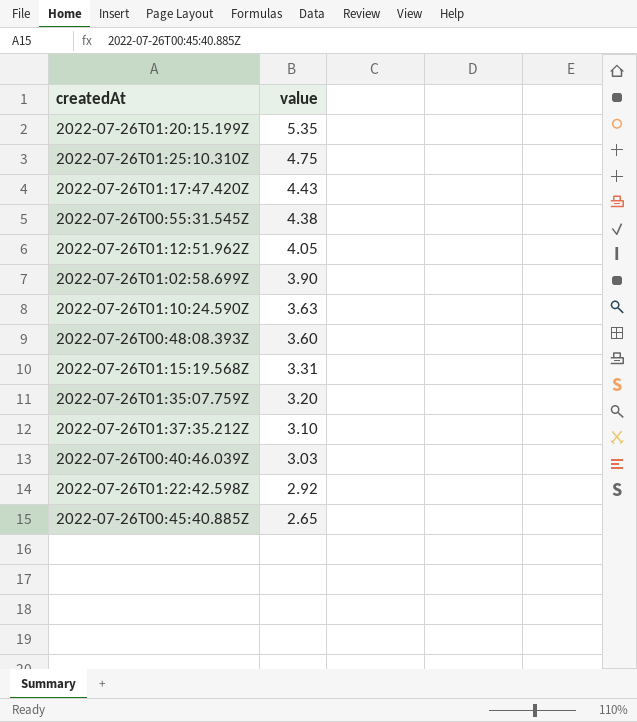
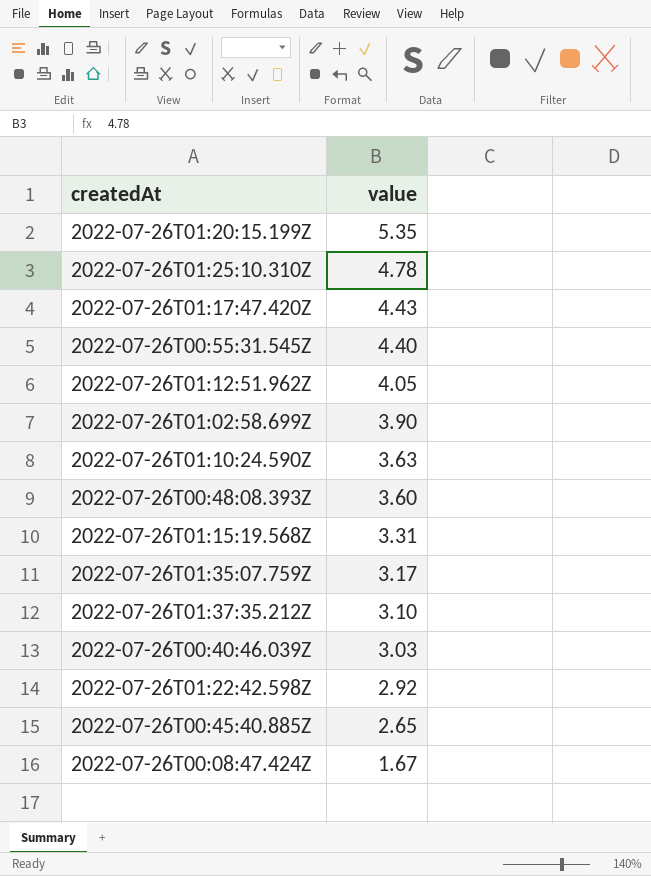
2022-07-26T01:25:10.310Z | value: 4.75 -> 4.78
2022-07-26T00:55:31.545Z | value: 4.38 -> 4.40
2022-07-26T01:35:07.759Z | value: 3.20 -> 3.17
row 2022-07-26T00:08:47.424Z: none -> 1.67

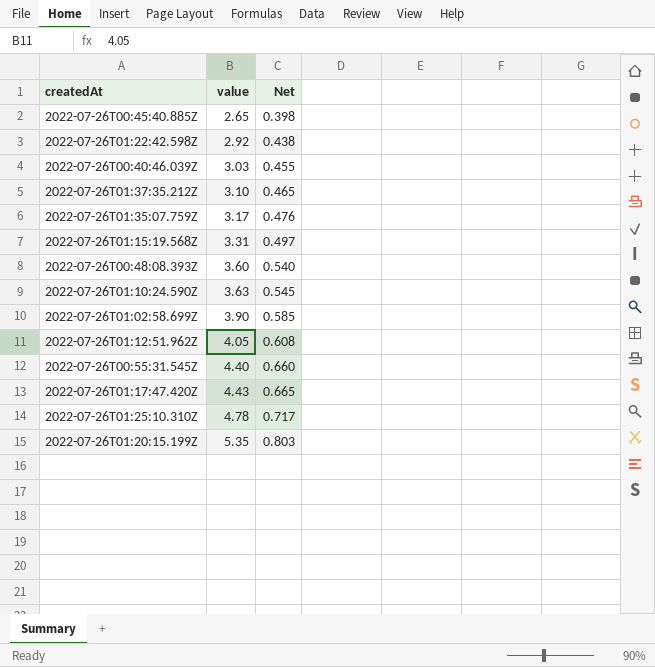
row order: value descending -> value ascending
column Net | formula: none -> [value] * 0.15
row 2022-07-26T00:08:47.424Z: 1.67 -> none

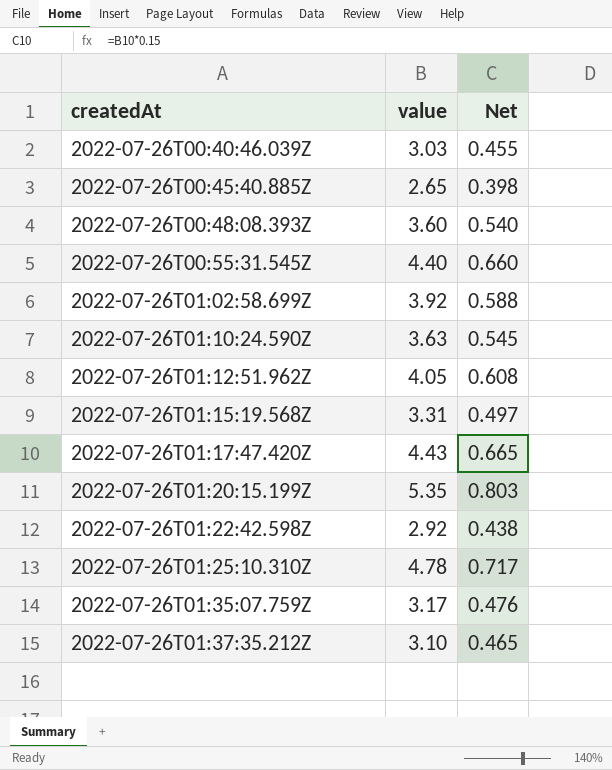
row order: value ascending -> createdAt ascending
2022-07-26T01:02:58.699Z | value: 3.90 -> 3.92
2022-07-26T01:02:58.699Z | Net: 0.585 -> 0.588

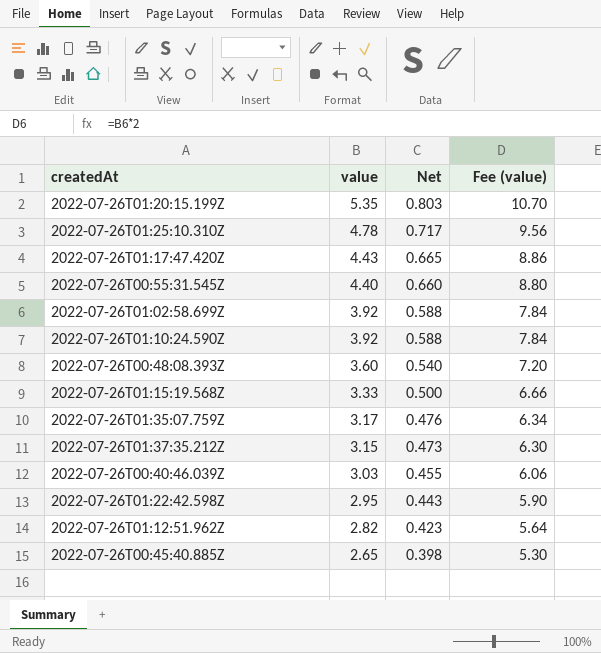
row order: createdAt ascending -> value descending
column Fee (value) | formula: none -> [value] * 2
2022-07-26T01:10:24.590Z | value: 3.63 -> 3.92
2022-07-26T01:10:24.590Z | Net: 0.545 -> 0.588
2022-07-26T01:15:19.568Z | value: 3.31 -> 3.33
2022-07-26T01:15:19.568Z | Net: 0.497 -> 0.500
2022-07-26T01:37:35.212Z | value: 3.10 -> 3.15
2022-07-26T01:37:35.212Z | Net: 0.465 -> 0.473
2022-07-26T01:22:42.598Z | value: 2.92 -> 2.95
2022-07-26T01:22:42.598Z | Net: 0.438 -> 0.443
2022-07-26T01:12:51.962Z | value: 4.05 -> 2.82
2022-07-26T01:12:51.962Z | Net: 0.608 -> 0.423

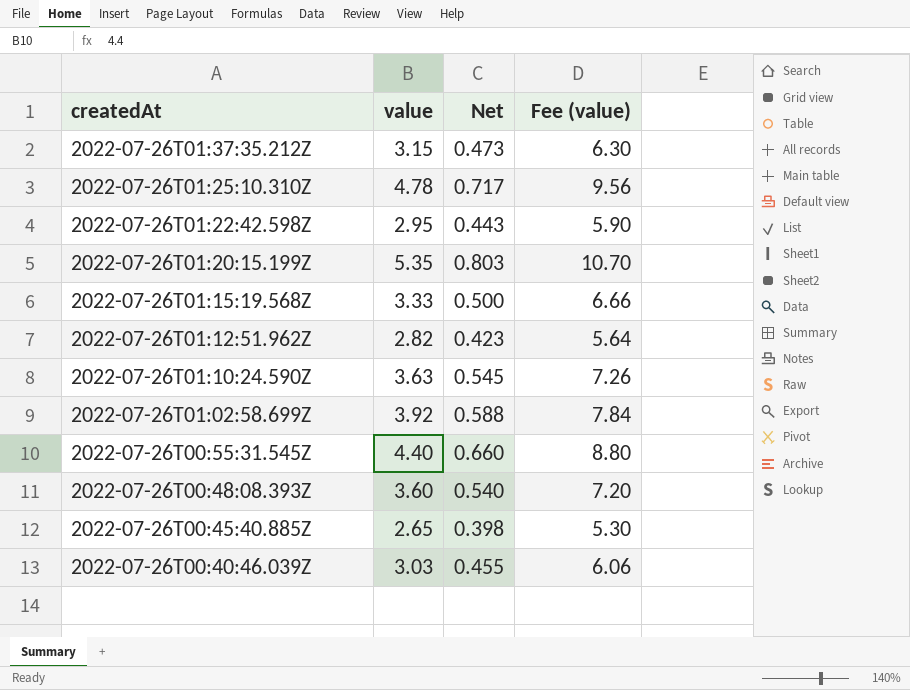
row order: value descending -> createdAt descending
row 2022-07-26T01:17:47.420Z: 4.43 | 0.665 | 8.86 -> none
row 2022-07-26T01:35:07.759Z: 3.17 | 0.476 | 6.34 -> none
2022-07-26T01:10:24.590Z | value: 3.92 -> 3.63
2022-07-26T01:10:24.590Z | Net: 0.588 -> 0.545
2022-07-26T01:10:24.590Z | Fee (value): 7.84 -> 7.26

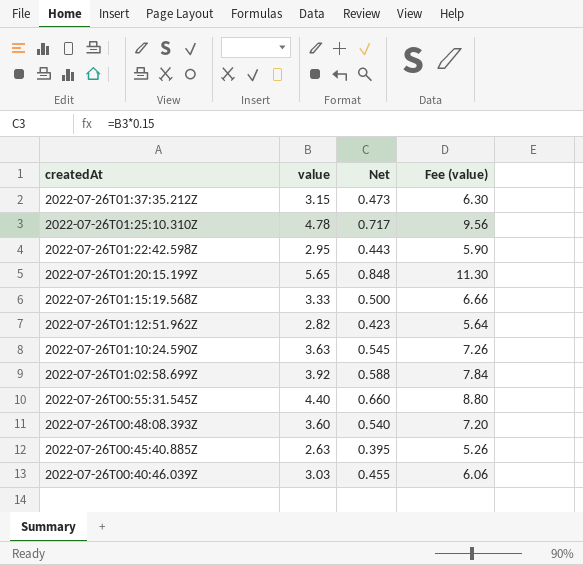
2022-07-26T01:20:15.199Z | value: 5.35 -> 5.65
2022-07-26T01:20:15.199Z | Net: 0.803 -> 0.848
2022-07-26T01:20:15.199Z | Fee (value): 10.70 -> 11.30
2022-07-26T00:45:40.885Z | value: 2.65 -> 2.63
2022-07-26T00:45:40.885Z | Net: 0.398 -> 0.395
2022-07-26T00:45:40.885Z | Fee (value): 5.30 -> 5.26

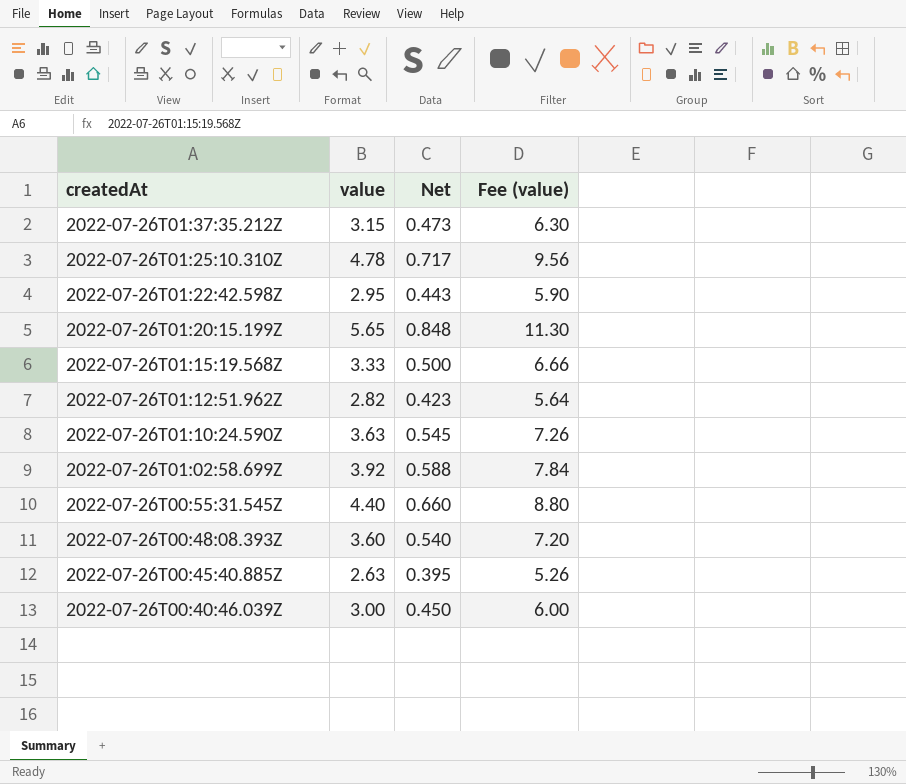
2022-07-26T00:40:46.039Z | value: 3.03 -> 3.00
2022-07-26T00:40:46.039Z | Net: 0.455 -> 0.450
2022-07-26T00:40:46.039Z | Fee (value): 6.06 -> 6.00

